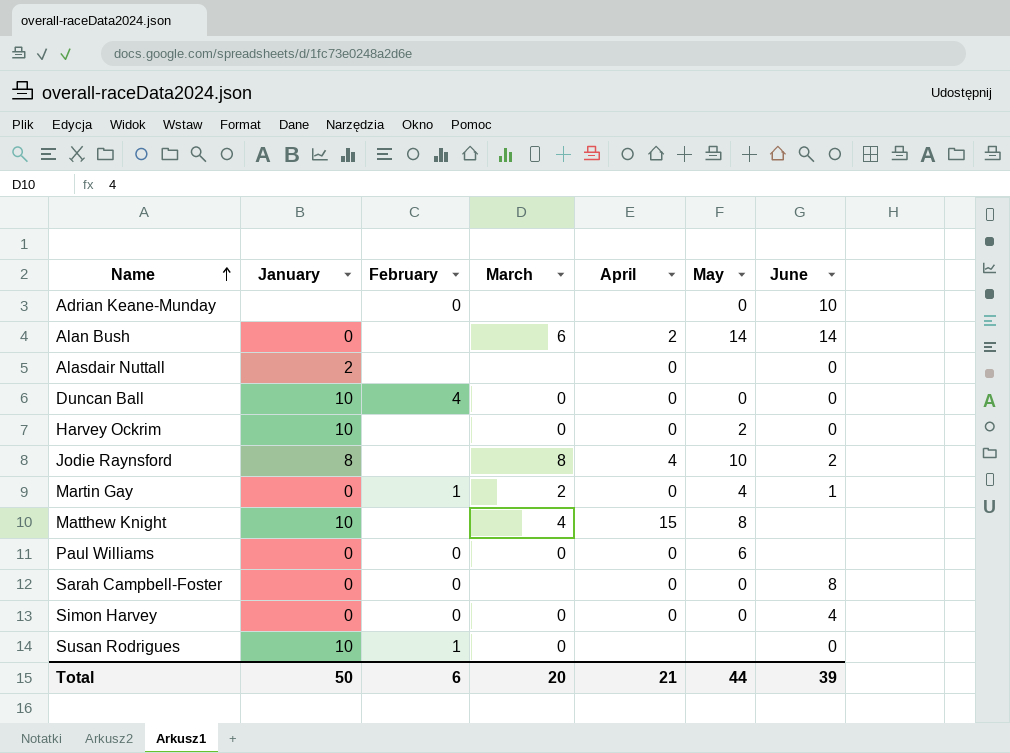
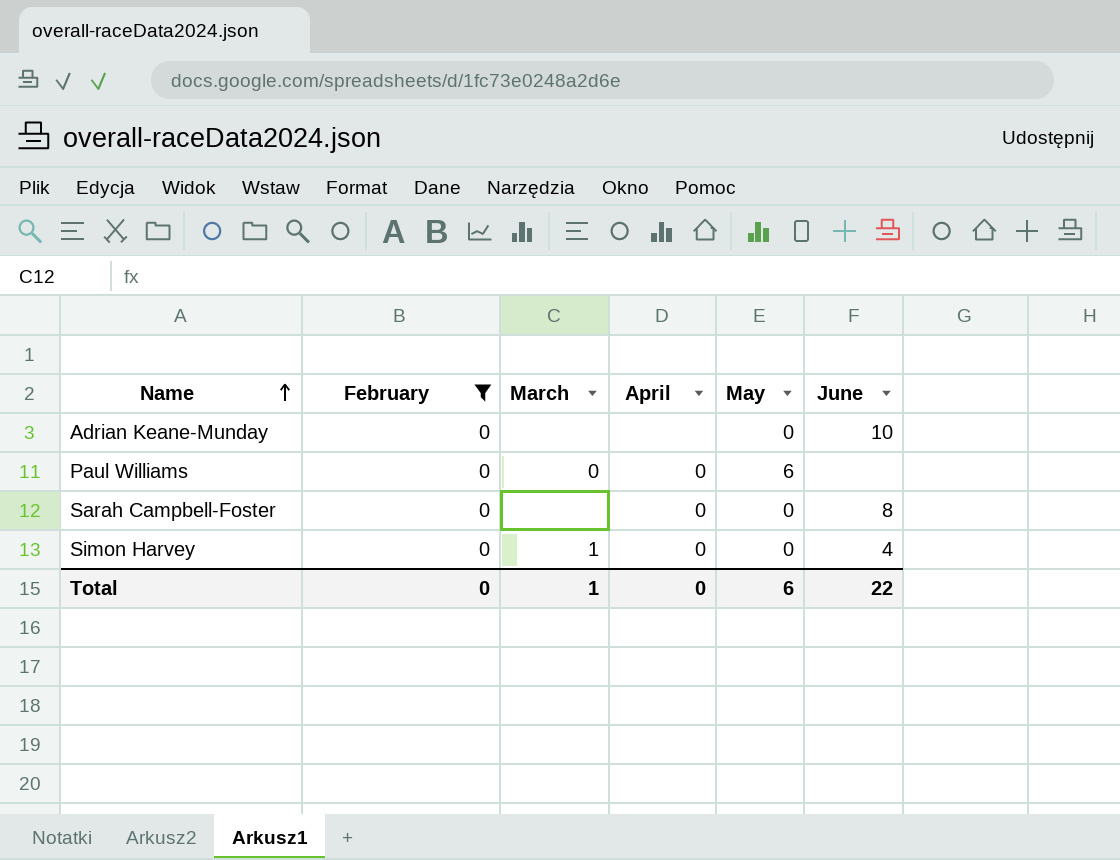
filter: none -> February = 0
column January | position: 2 -> none
Simon Harvey | March: 0 -> 1
Total | February: 6 -> 0
Total | March: 20 -> 1
Total | April: 21 -> 0
Total | May: 44 -> 6
Total | June: 39 -> 22

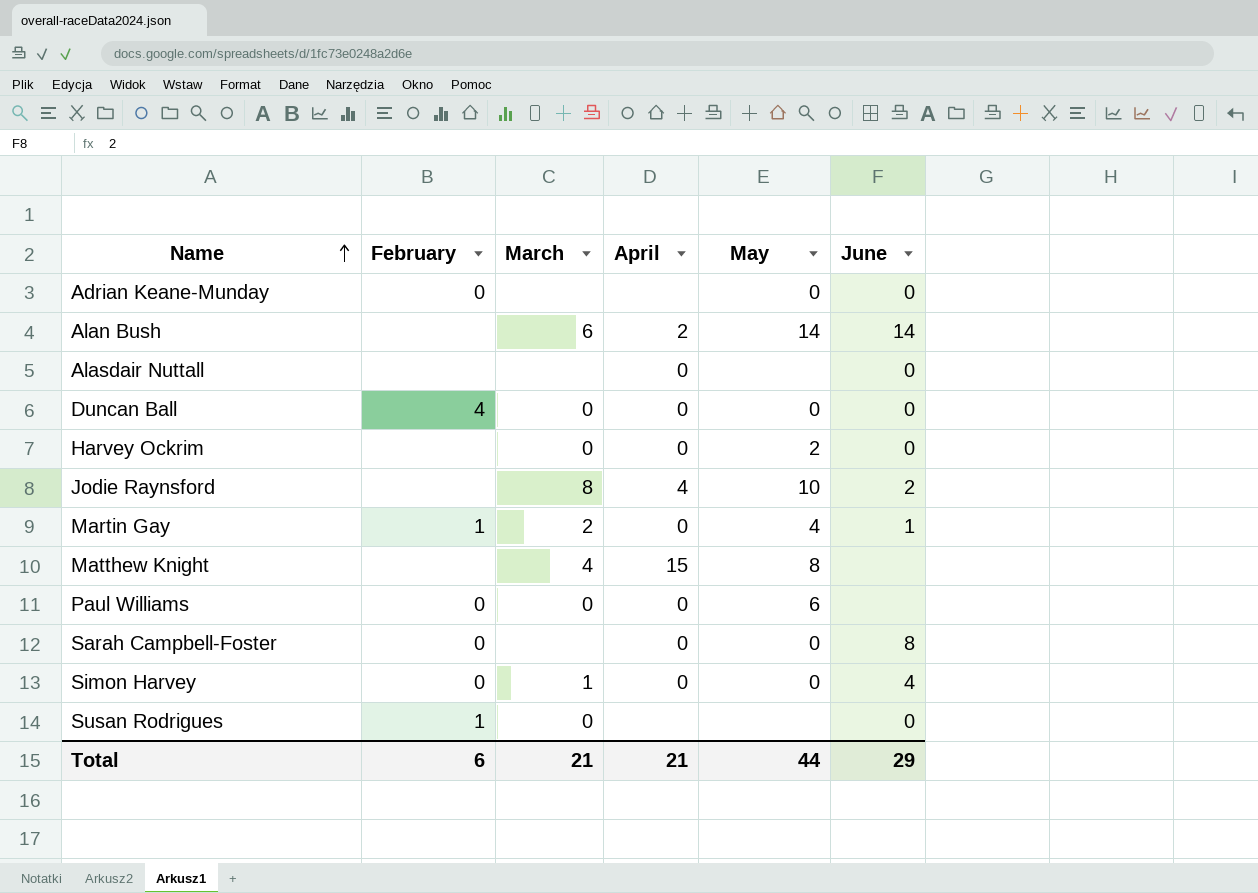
filter: February = 0 -> none
Adrian Keane-Munday | June: 10 -> 0
Total | February: 0 -> 6
Total | March: 1 -> 21
Total | April: 0 -> 21
Total | May: 6 -> 44
Total | June: 22 -> 29

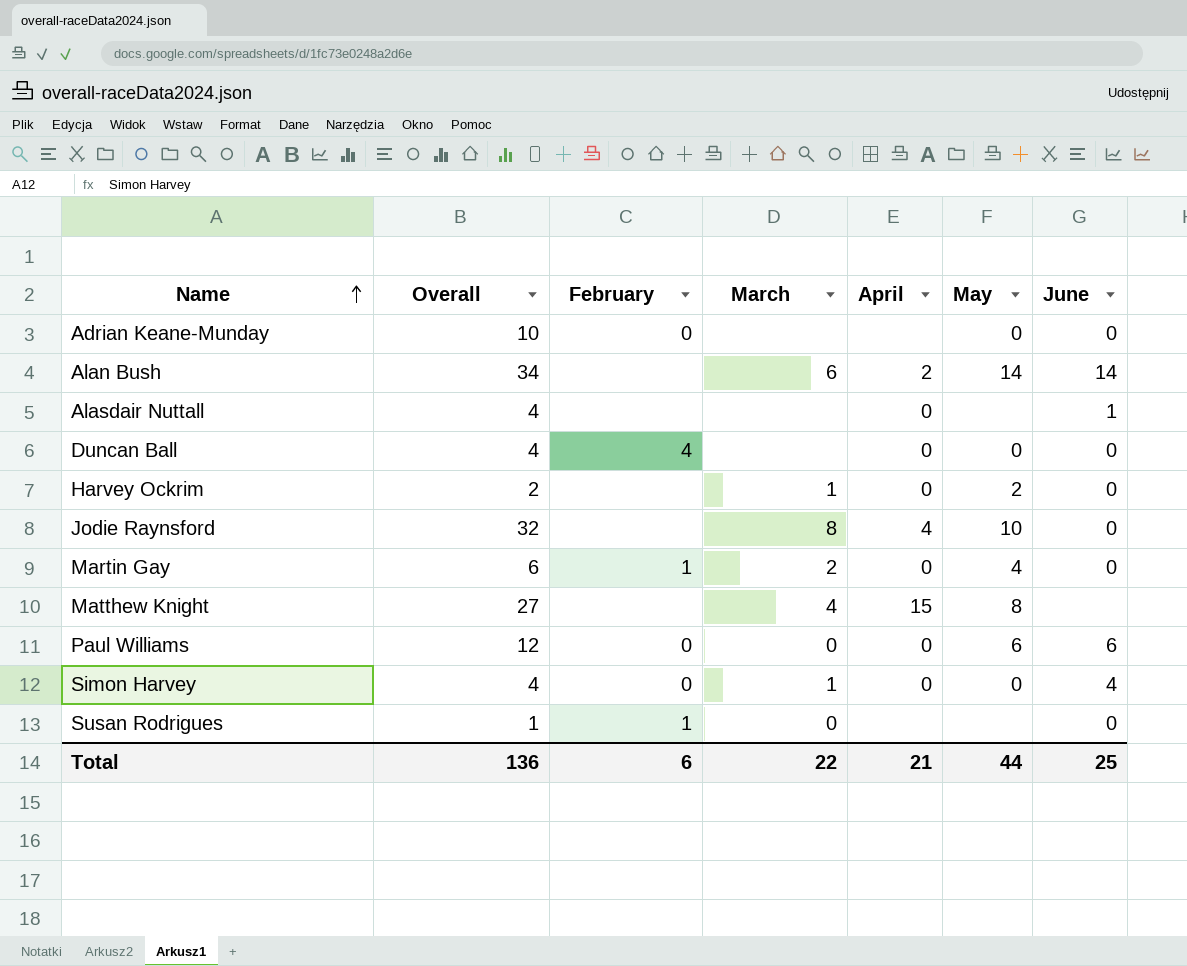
column Overall | position: none -> 2
row Sarah Campbell-Foster: 0 | none | 0 | 0 | 8 -> none
Alasdair Nuttall | June: 0 -> 1
Duncan Ball | March: 0 -> none
Harvey Ockrim | March: 0 -> 1
Jodie Raynsford | June: 2 -> 0
Martin Gay | June: 1 -> 0
Paul Williams | June: none -> 6
Total | March: 21 -> 22
Total | June: 29 -> 25

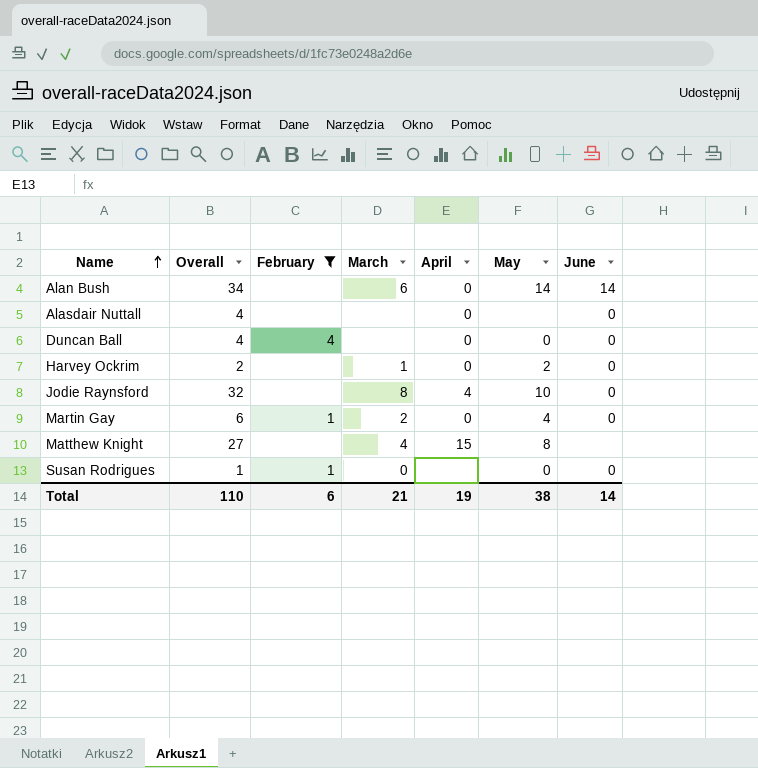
filter: none -> February != 0
Alan Bush | April: 2 -> 0
Alasdair Nuttall | June: 1 -> 0
Susan Rodrigues | May: none -> 0
Total | Overall: 136 -> 110
Total | March: 22 -> 21
Total | April: 21 -> 19
Total | May: 44 -> 38
Total | June: 25 -> 14

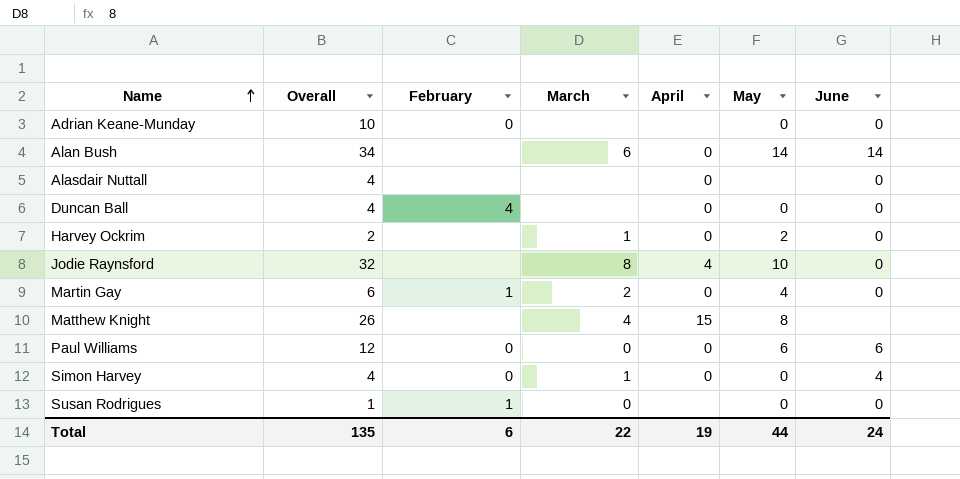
filter: February != 0 -> none
Matthew Knight | Overall: 27 -> 26
Total | Overall: 110 -> 135
Total | March: 21 -> 22
Total | May: 38 -> 44
Total | June: 14 -> 24

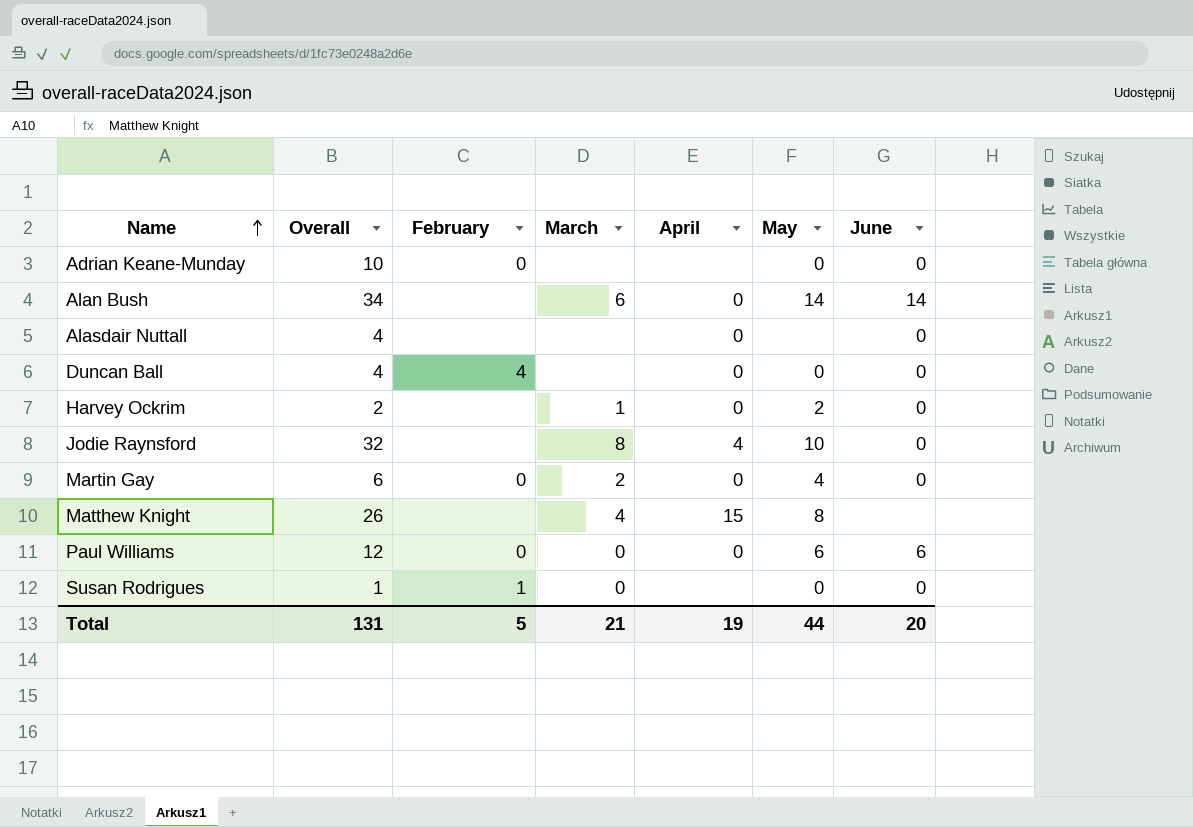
row Simon Harvey: 4 | 0 | 1 | 0 | 0 | 4 -> none
Martin Gay | February: 1 -> 0
Total | Overall: 135 -> 131
Total | February: 6 -> 5
Total | March: 22 -> 21
Total | June: 24 -> 20

